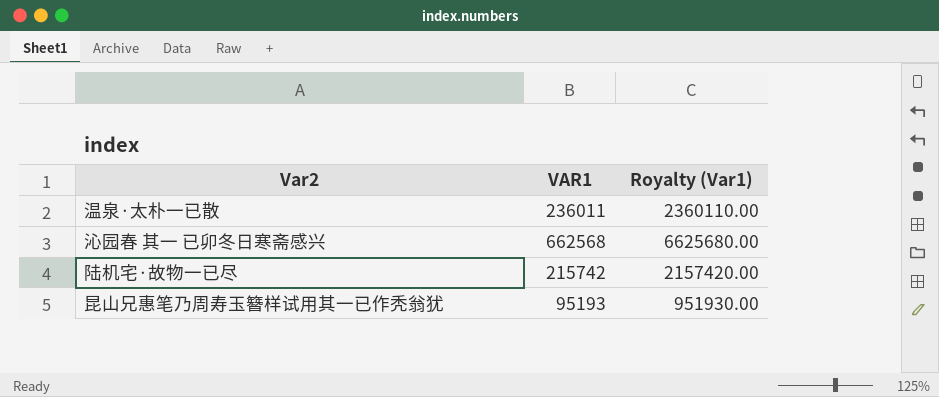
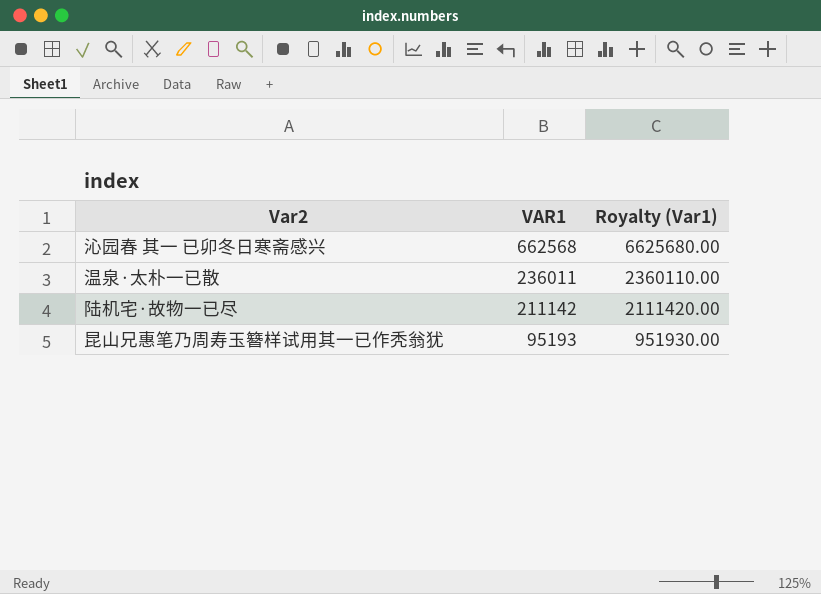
row order: none -> VAR1 descending
陆机宅·故物一已尽 | VAR1: 215742 -> 211142
陆机宅·故物一已尽 | Royalty (Var1): 2157420.00 -> 2111420.00

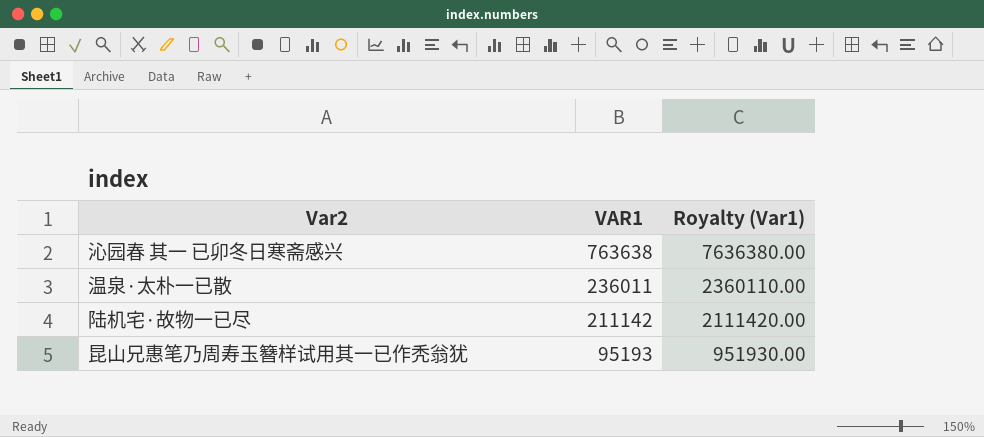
沁园春 其一 已卯冬日寒斋感兴 | VAR1: 662568 -> 763638
沁园春 其一 已卯冬日寒斋感兴 | Royalty (Var1): 6625680.00 -> 7636380.00

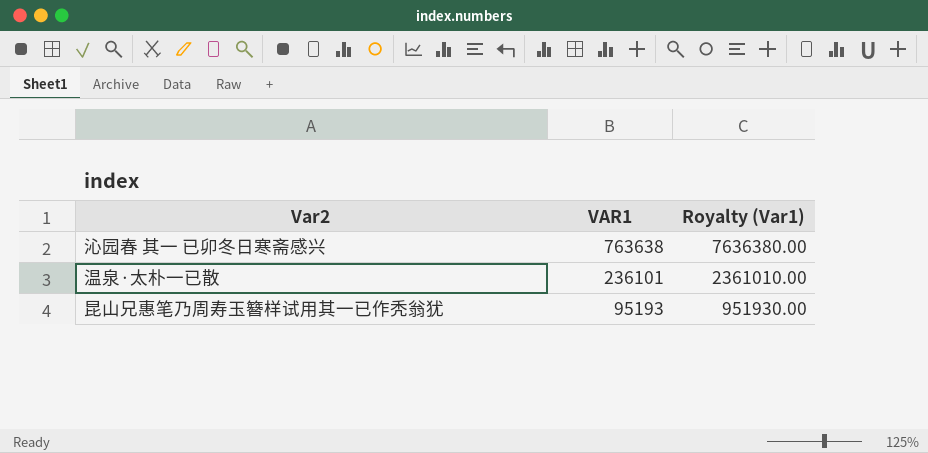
row 陆机宅·故物一已尽: 211142 | 2111420.00 -> none
温泉·太朴一已散 | VAR1: 236011 -> 236101
温泉·太朴一已散 | Royalty (Var1): 2360110.00 -> 2361010.00

